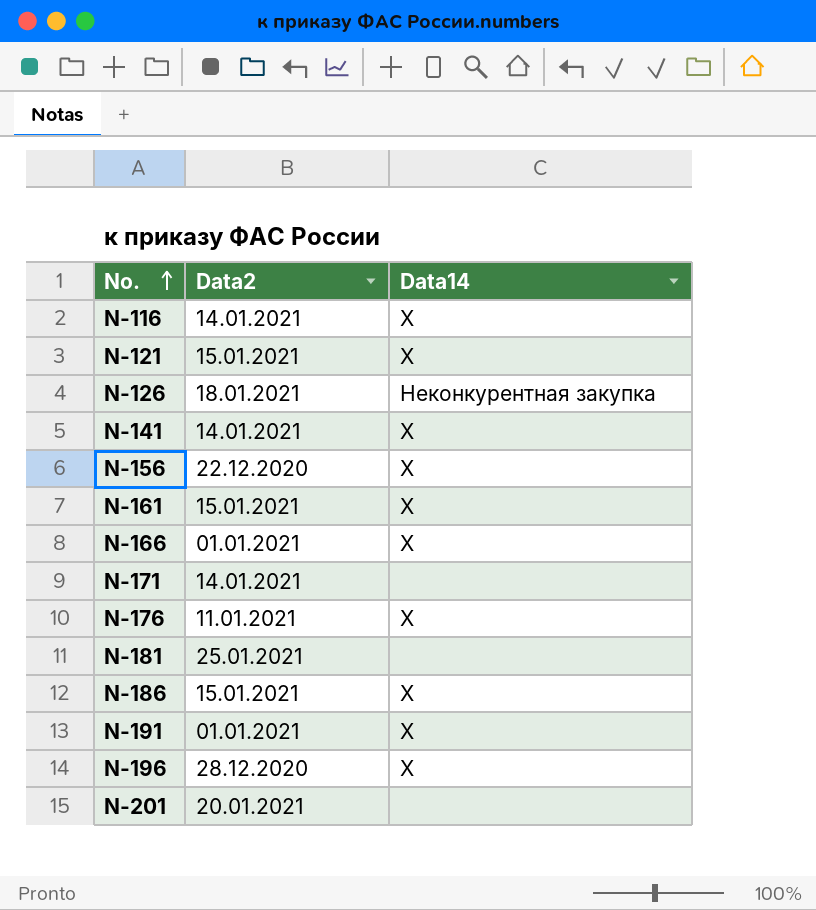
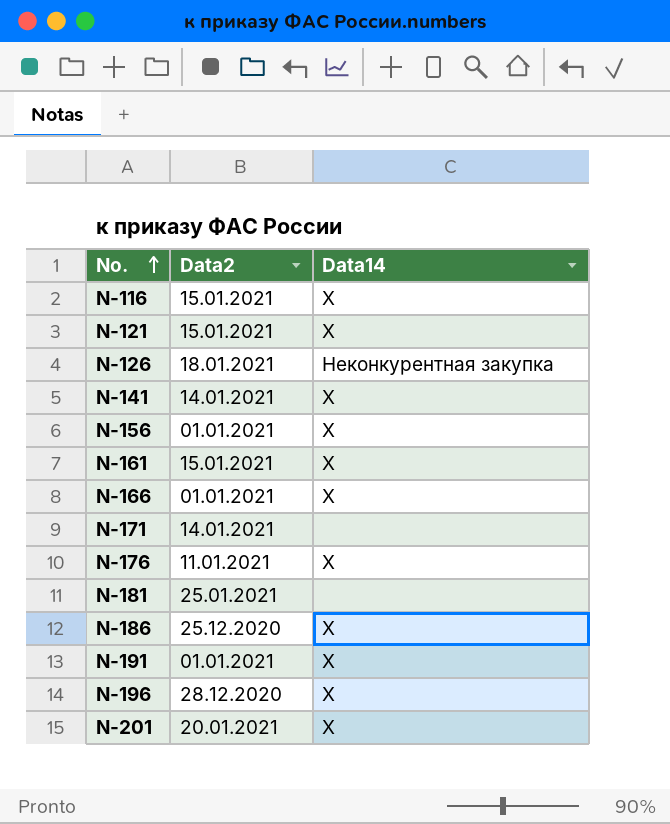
N-116 | Data2: 14.01.2021 -> 15.01.2021
N-156 | Data2: 22.12.2020 -> 01.01.2021
N-186 | Data2: 15.01.2021 -> 25.12.2020
N-201 | Data14: none -> Х

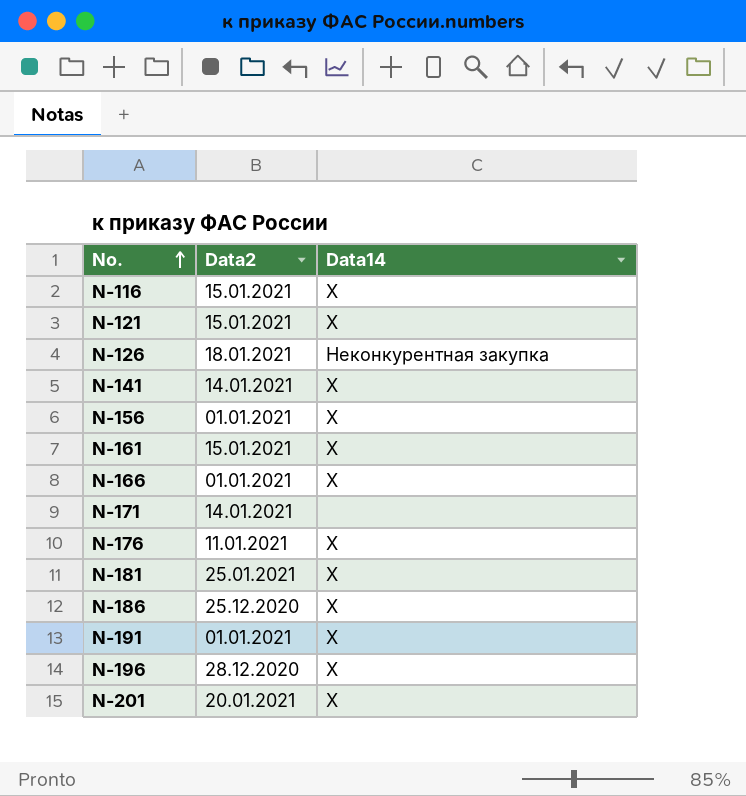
N-181 | Data14: none -> Х

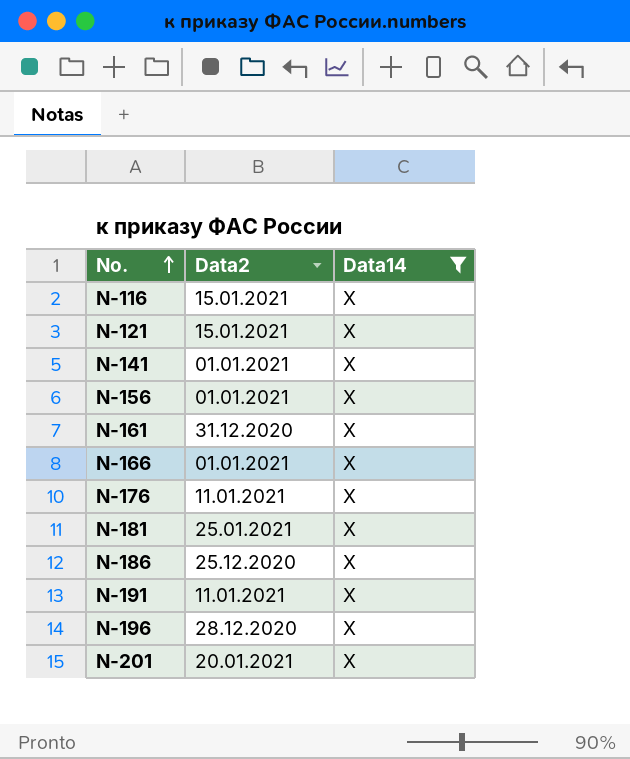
filter: none -> Data14 = Х
N-141 | Data2: 14.01.2021 -> 01.01.2021
N-161 | Data2: 15.01.2021 -> 31.12.2020
N-191 | Data2: 01.01.2021 -> 11.01.2021

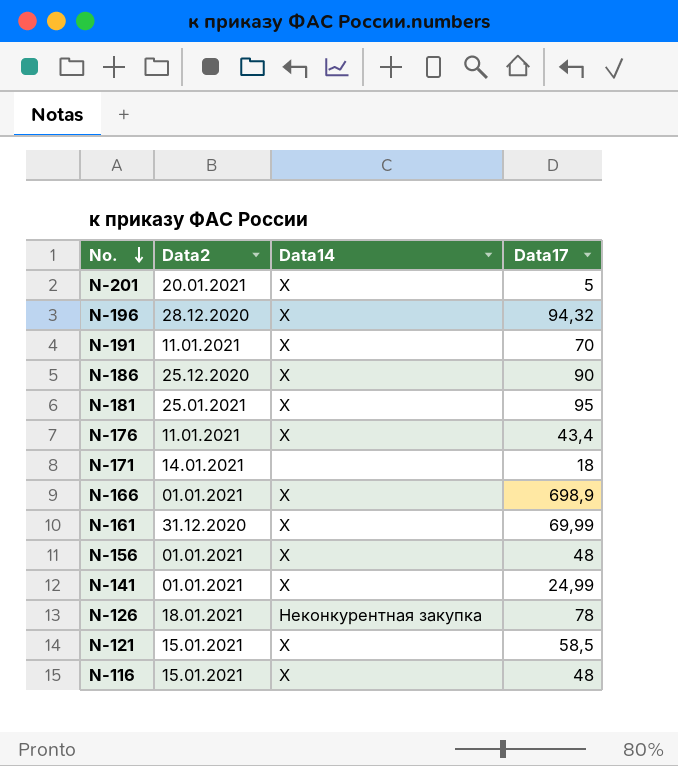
filter: Data14 = Х -> none
row order: No. ascending -> No. descending
column Data17 | position: none -> 4

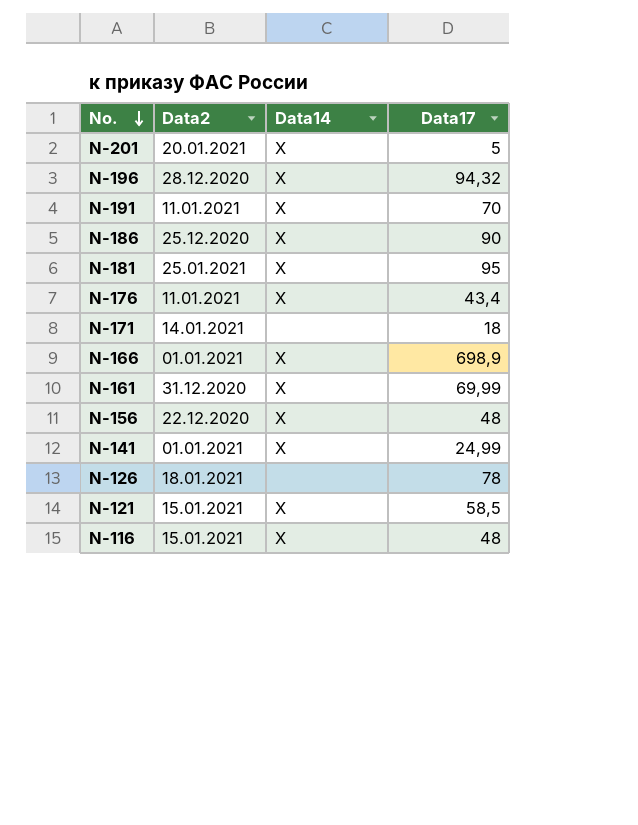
N-156 | Data2: 01.01.2021 -> 22.12.2020
N-126 | Data14: Неконкурентная закупка -> none

